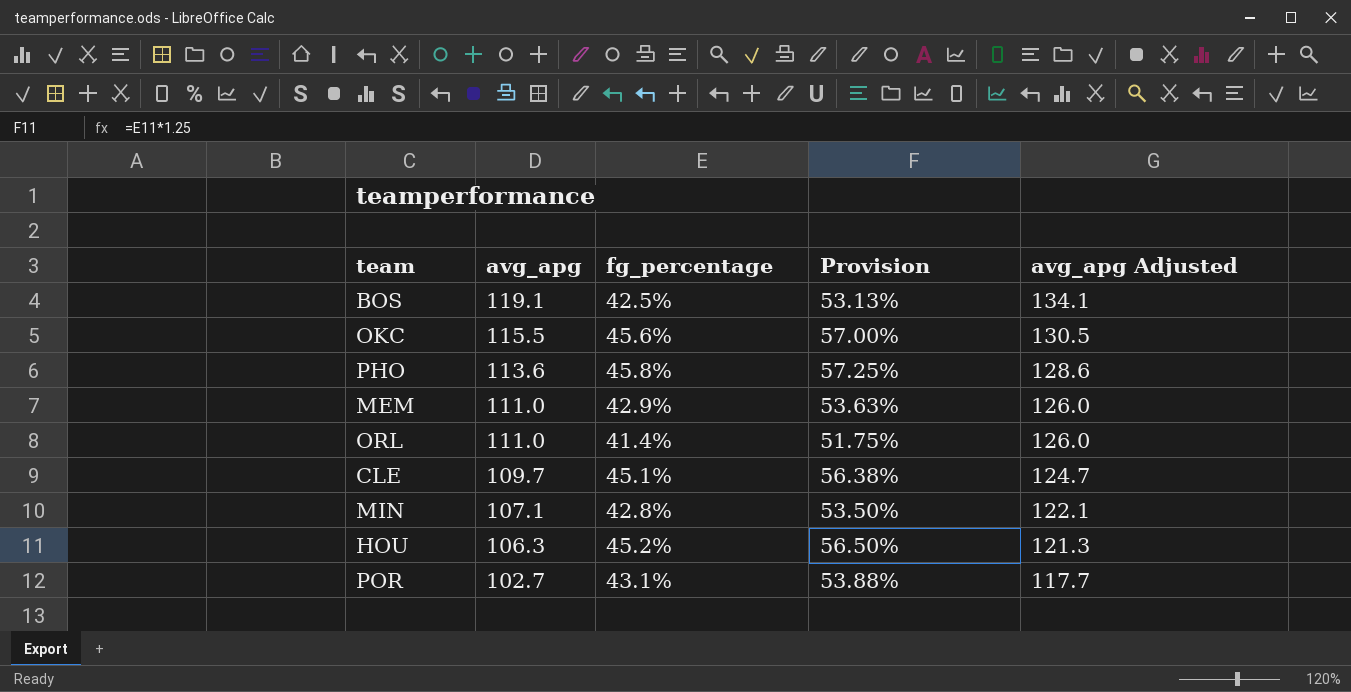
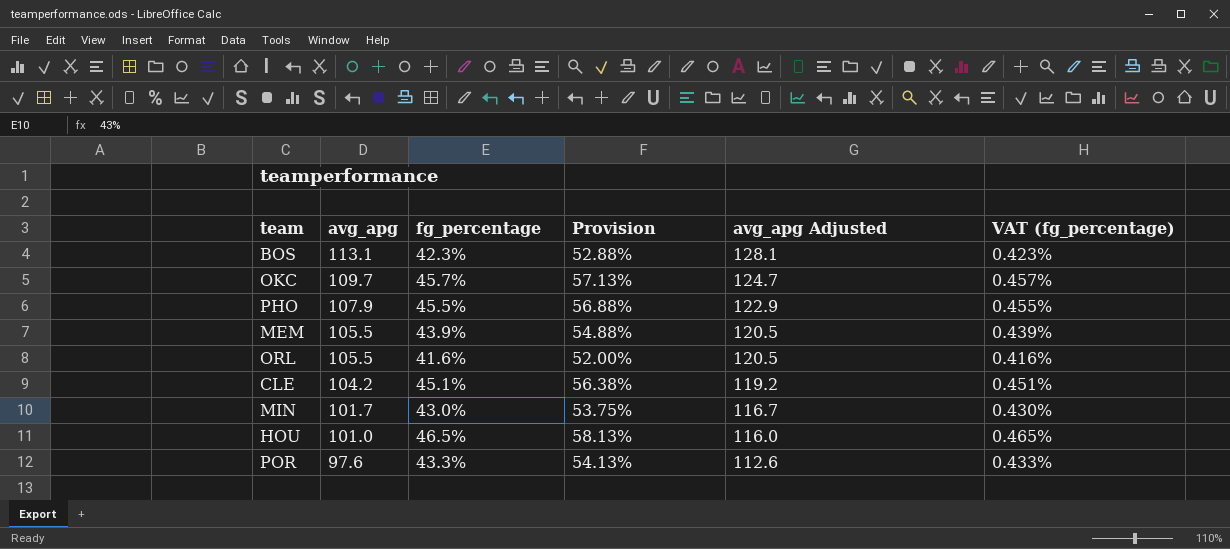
column VAT (fg_percentage) | formula: none -> [fg_percentage] * 0.01
BOS | avg_apg: 119.1 -> 113.1
BOS | fg_percentage: 42.5% -> 42.3%
BOS | Provision: 53.13% -> 52.88%
BOS | avg_apg Adjusted: 134.1 -> 128.1
OKC | avg_apg: 115.5 -> 109.7
OKC | fg_percentage: 45.6% -> 45.7%
OKC | Provision: 57.00% -> 57.13%
OKC | avg_apg Adjusted: 130.5 -> 124.7
PHO | avg_apg: 113.6 -> 107.9
PHO | fg_percentage: 45.8% -> 45.5%
PHO | Provision: 57.25% -> 56.88%
PHO | avg_apg Adjusted: 128.6 -> 122.9
MEM | avg_apg: 111.0 -> 105.5
MEM | fg_percentage: 42.9% -> 43.9%
MEM | Provision: 53.63% -> 54.88%
MEM | avg_apg Adjusted: 126.0 -> 120.5
ORL | avg_apg: 111.0 -> 105.5
ORL | fg_percentage: 41.4% -> 41.6%
ORL | Provision: 51.75% -> 52.00%
ORL | avg_apg Adjusted: 126.0 -> 120.5
CLE | avg_apg: 109.7 -> 104.2
CLE | avg_apg Adjusted: 124.7 -> 119.2
MIN | avg_apg: 107.1 -> 101.7
MIN | fg_percentage: 42.8% -> 43.0%
MIN | Provision: 53.50% -> 53.75%
MIN | avg_apg Adjusted: 122.1 -> 116.7
HOU | avg_apg: 106.3 -> 101.0
HOU | fg_percentage: 45.2% -> 46.5%
HOU | Provision: 56.50% -> 58.13%
HOU | avg_apg Adjusted: 121.3 -> 116.0
POR | avg_apg: 102.7 -> 97.6
POR | fg_percentage: 43.1% -> 43.3%
POR | Provision: 53.88% -> 54.13%
POR | avg_apg Adjusted: 117.7 -> 112.6

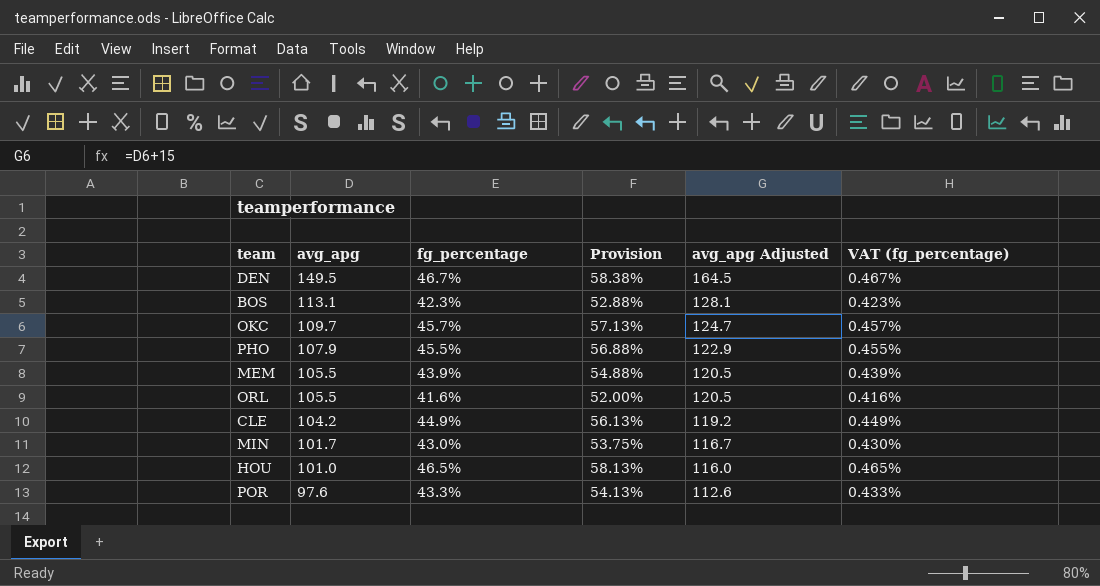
row DEN: none -> 149.5 | 46.7% | 58.38% | 164.5 | 0.467%
CLE | fg_percentage: 45.1% -> 44.9%
CLE | Provision: 56.38% -> 56.13%
CLE | VAT (fg_percentage): 0.451% -> 0.449%

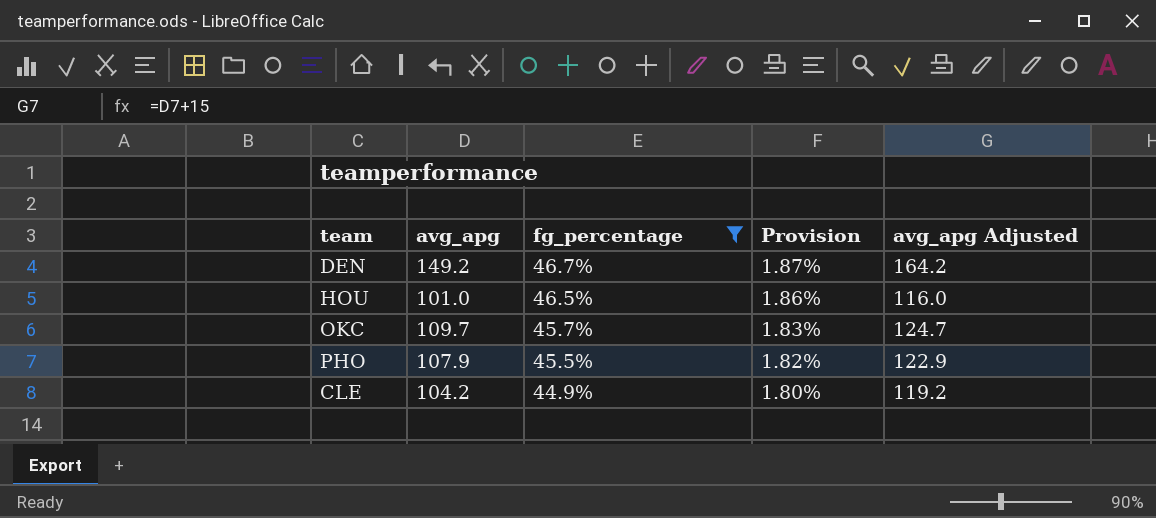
filter: none -> fg_percentage >= 44.9%
row order: avg_apg descending -> fg_percentage descending
column VAT (fg_percentage) | formula: [fg_percentage] * 0.01 -> none
column Provision | formula: [fg_percentage] * 1.25 -> [fg_percentage] * 0.04
DEN | avg_apg: 149.5 -> 149.2
DEN | avg_apg Adjusted: 164.5 -> 164.2

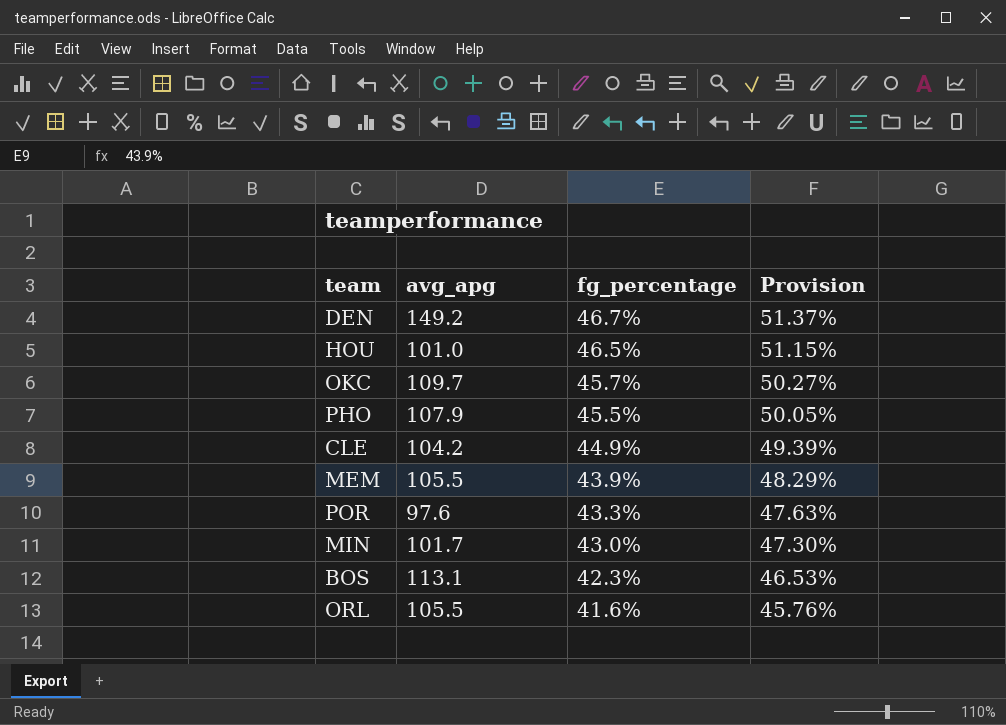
filter: fg_percentage >= 44.9% -> none
column avg_apg Adjusted | formula: [avg_apg] + 15 -> none
column Provision | formula: [fg_percentage] * 0.04 -> [fg_percentage] * 1.1

